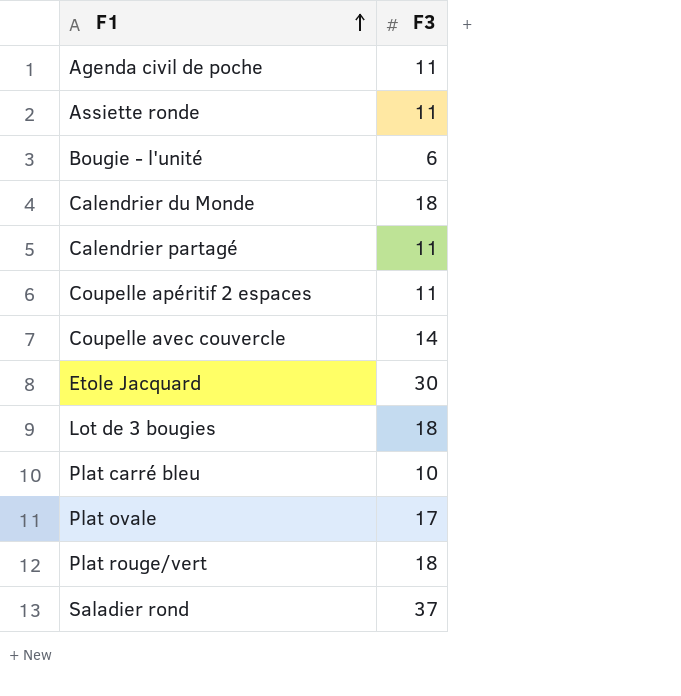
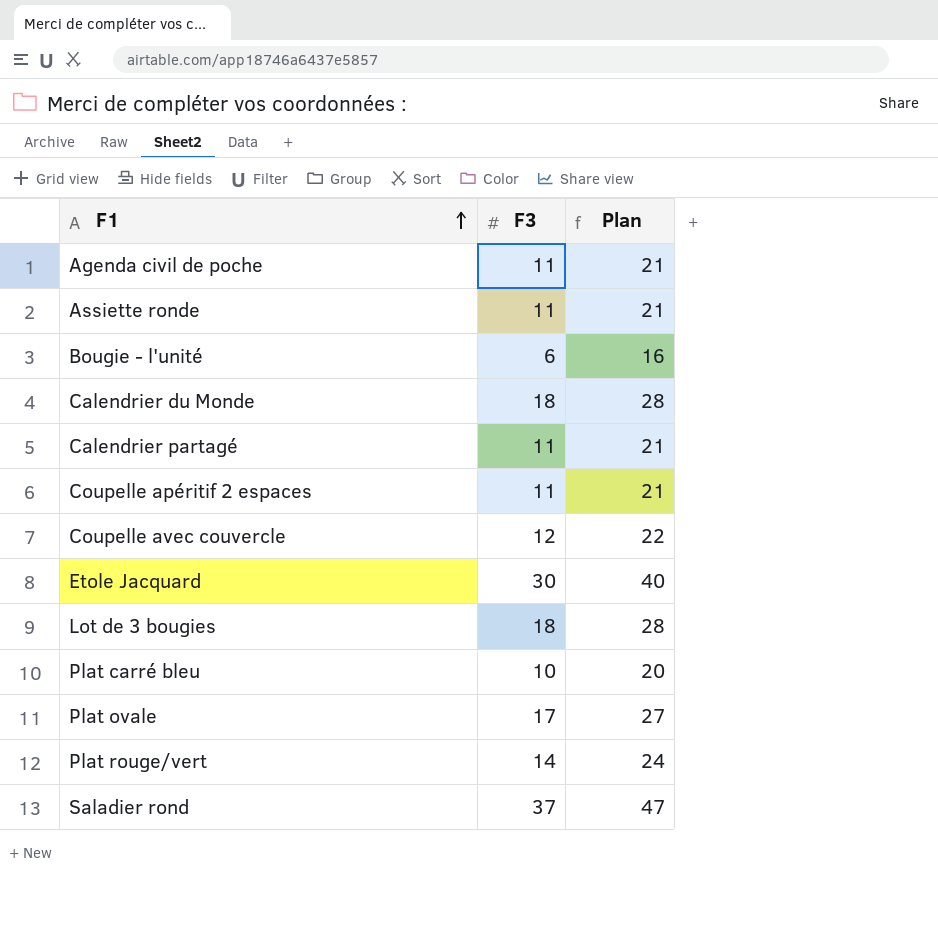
column Plan | formula: none -> [F3] + 10
Coupelle avec couvercle | F3: 14 -> 12
Plat rouge/vert | F3: 18 -> 14

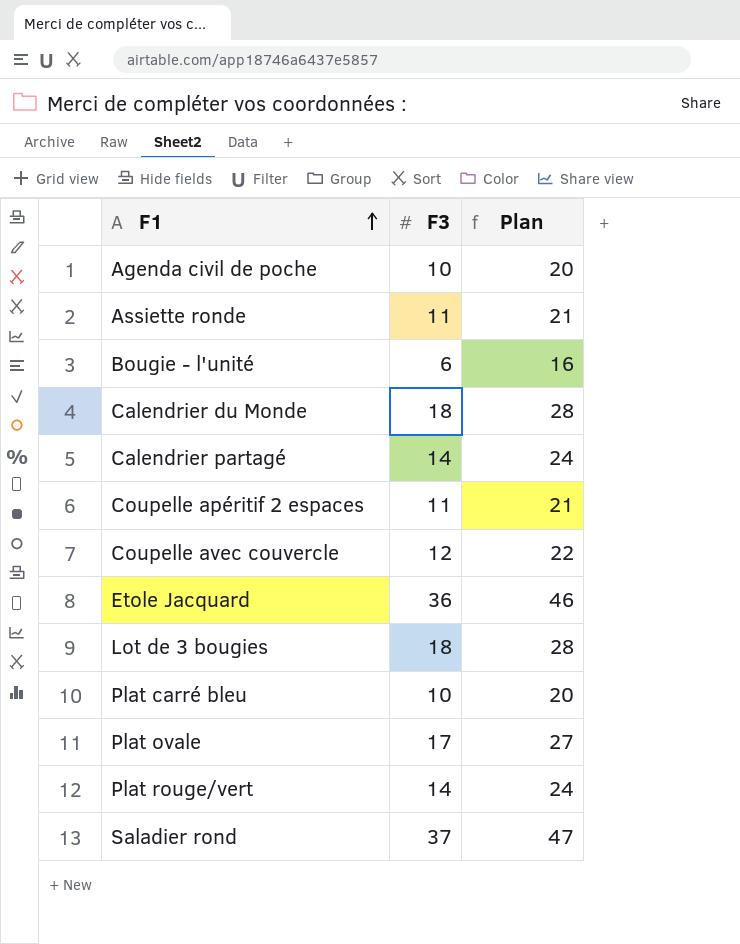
Agenda civil de poche | F3: 11 -> 10
Agenda civil de poche | Plan: 21 -> 20
Calendrier partagé | F3: 11 -> 14
Calendrier partagé | Plan: 21 -> 24
Etole Jacquard | F3: 30 -> 36
Etole Jacquard | Plan: 40 -> 46

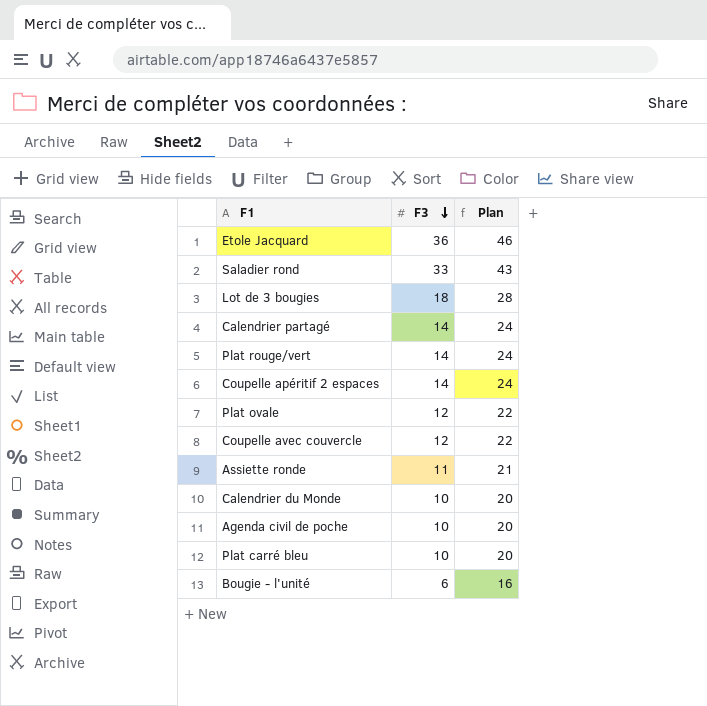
row order: F1 ascending -> F3 descending
Saladier rond | F3: 37 -> 33
Saladier rond | Plan: 47 -> 43
Coupelle apéritif 2 espaces | F3: 11 -> 14
Coupelle apéritif 2 espaces | Plan: 21 -> 24
Plat ovale | F3: 17 -> 12
Plat ovale | Plan: 27 -> 22
Calendrier du Monde | F3: 18 -> 10
Calendrier du Monde | Plan: 28 -> 20

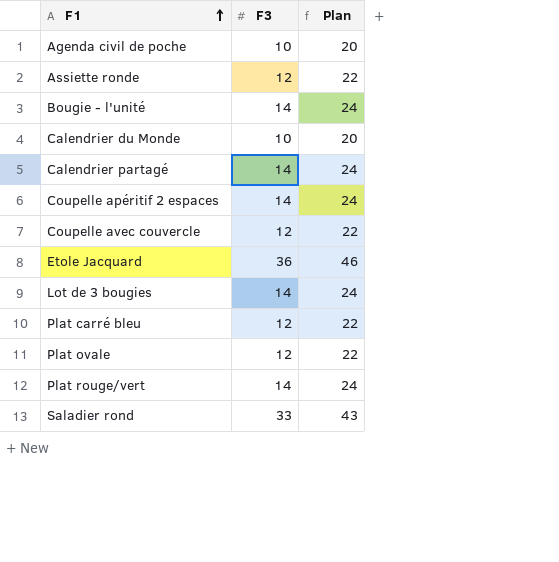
row order: F3 descending -> F1 ascending
Assiette ronde | F3: 11 -> 12
Assiette ronde | Plan: 21 -> 22
Bougie - l'unité | F3: 6 -> 14
Bougie - l'unité | Plan: 16 -> 24
Lot de 3 bougies | F3: 18 -> 14
Lot de 3 bougies | Plan: 28 -> 24
Plat carré bleu | F3: 10 -> 12
Plat carré bleu | Plan: 20 -> 22

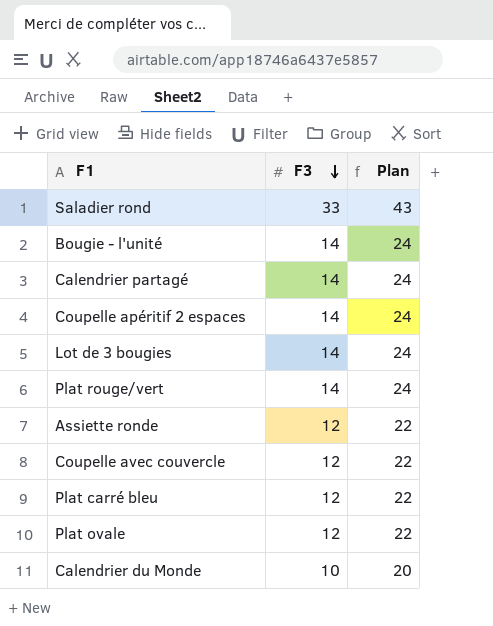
row order: F1 ascending -> F3 descending
row Agenda civil de poche: 10 | 20 -> none
row Etole Jacquard: 36 | 46 -> none

